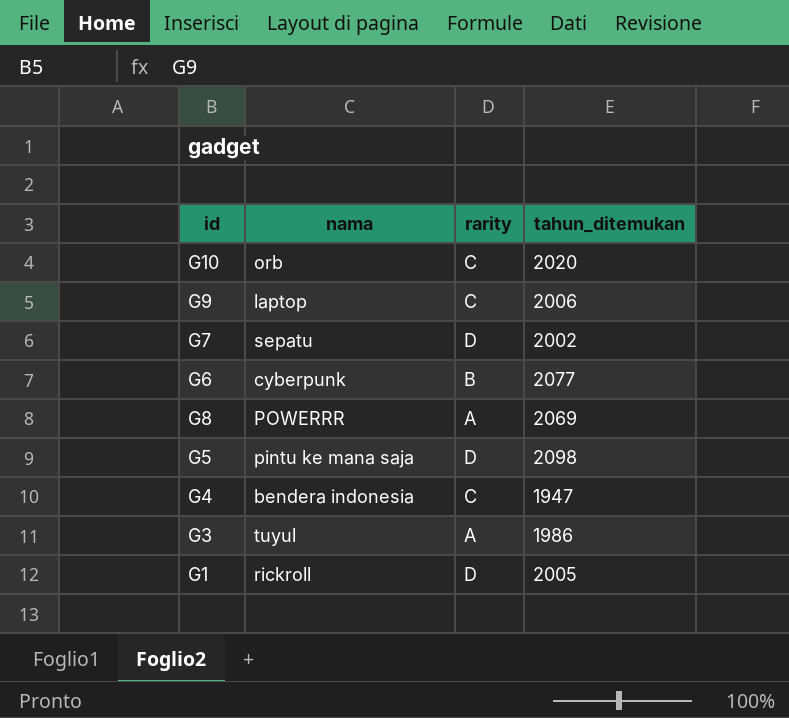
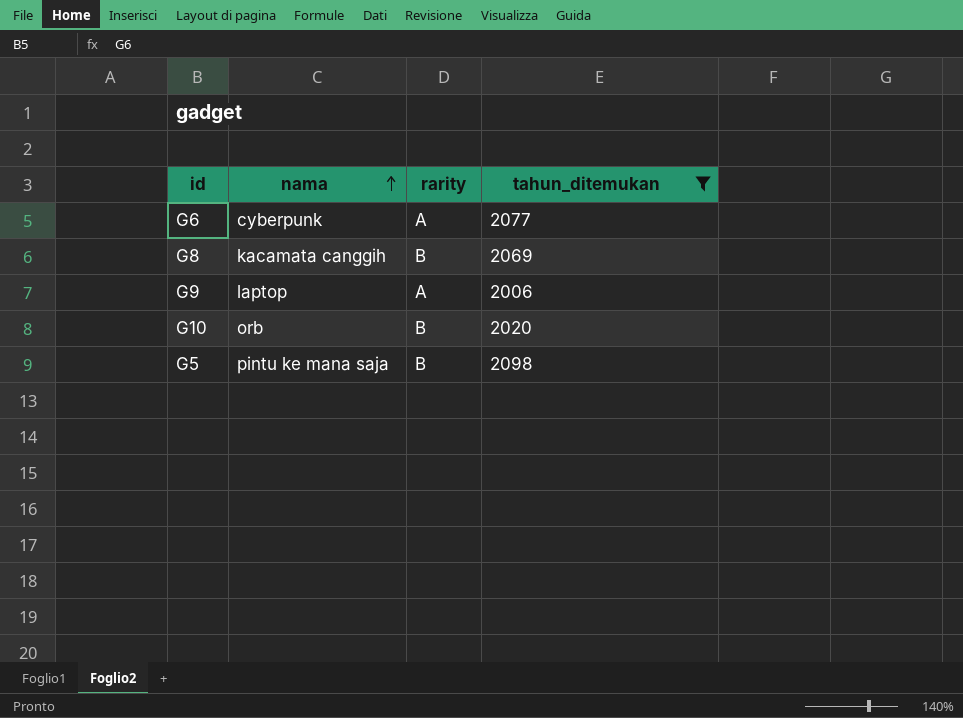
filter: none -> tahun_ditemukan >= 2006
row order: none -> nama ascending
G6 | rarity: B -> A
G8 | nama: POWERRR -> kacamata canggih
G8 | rarity: A -> B
G9 | rarity: C -> A
G10 | rarity: C -> B
G5 | rarity: D -> B

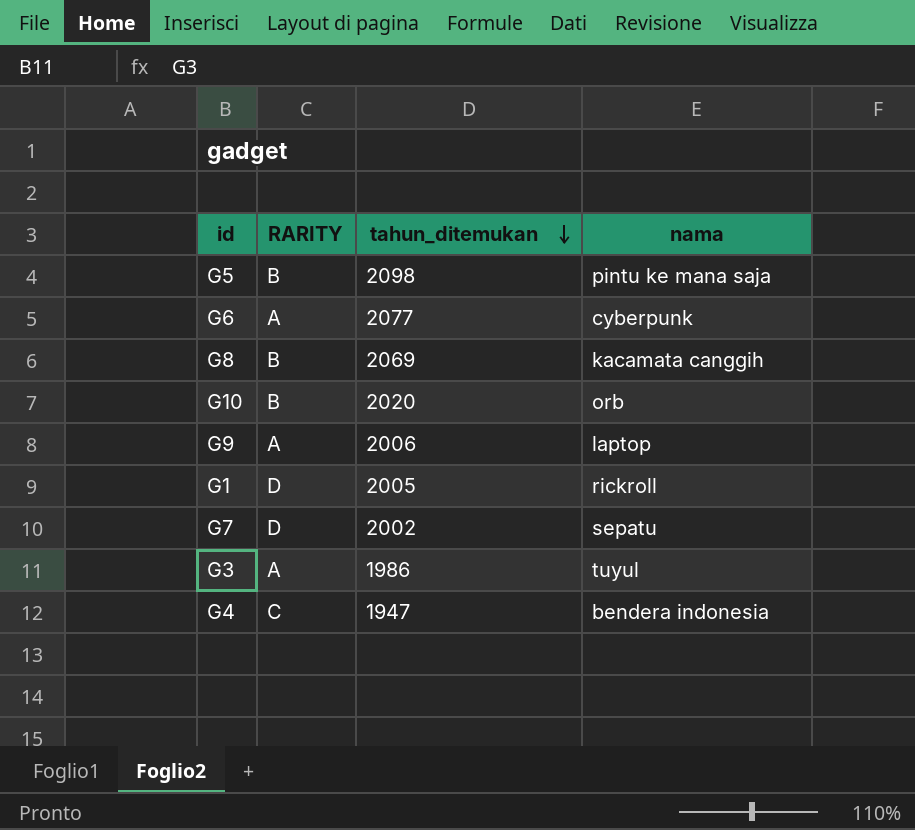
filter: tahun_ditemukan >= 2006 -> none
row order: nama ascending -> tahun_ditemukan descending
column name: rarity -> RARITY
column nama | position: 2 -> 4

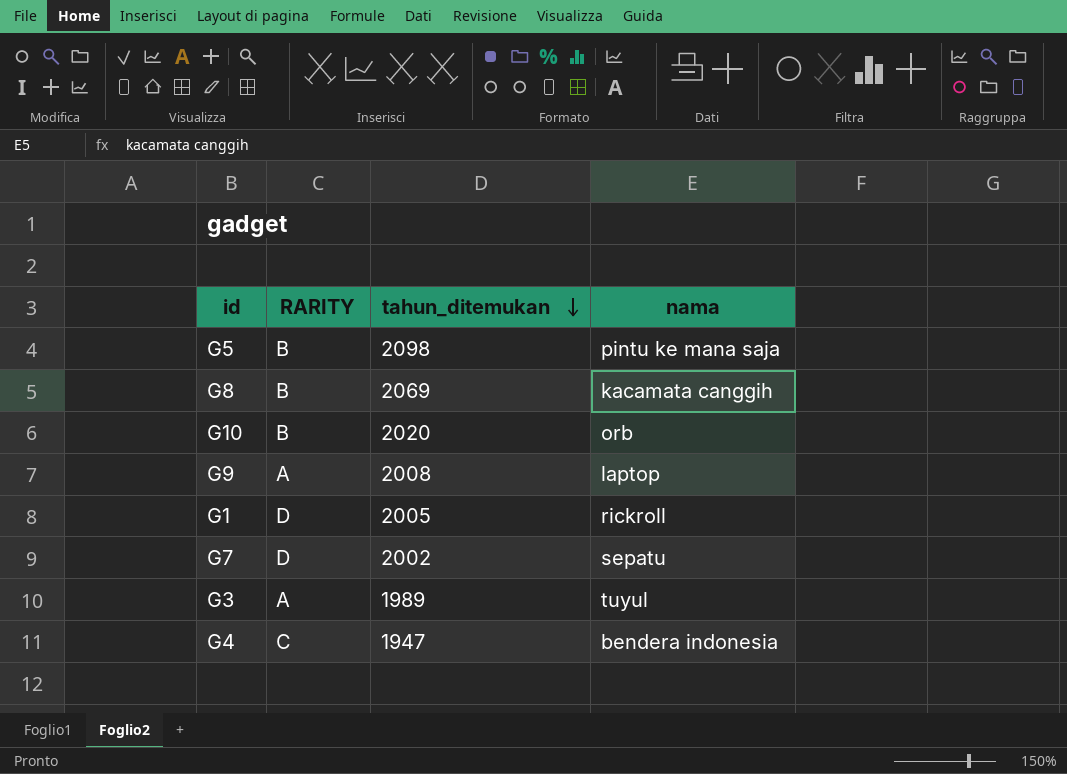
row G6: A | 2077 | cyberpunk -> none
G9 | tahun_ditemukan: 2006 -> 2008
G3 | tahun_ditemukan: 1986 -> 1989

